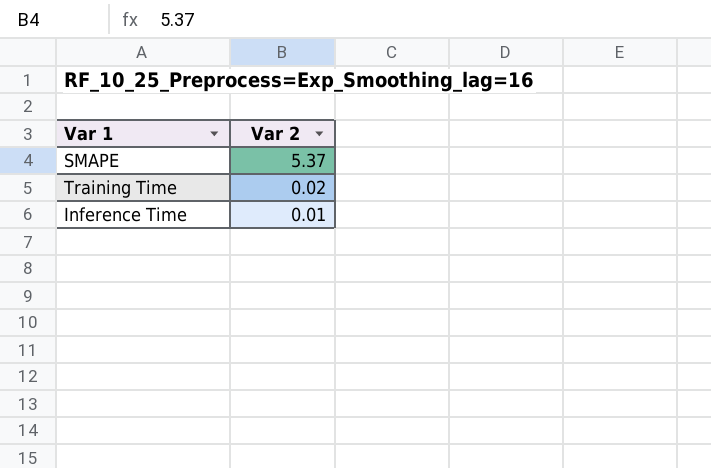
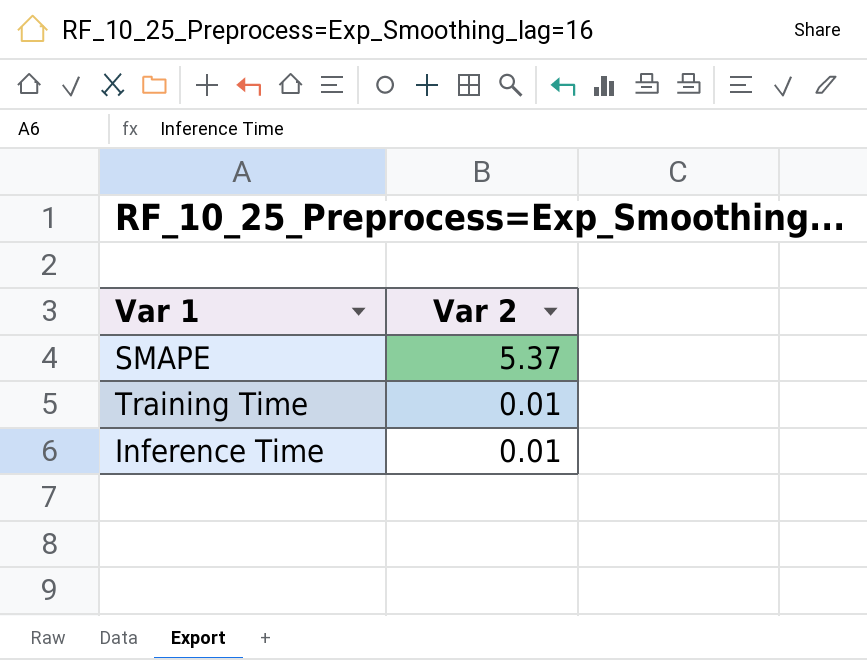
Training Time | Var 2: 0.02 -> 0.01

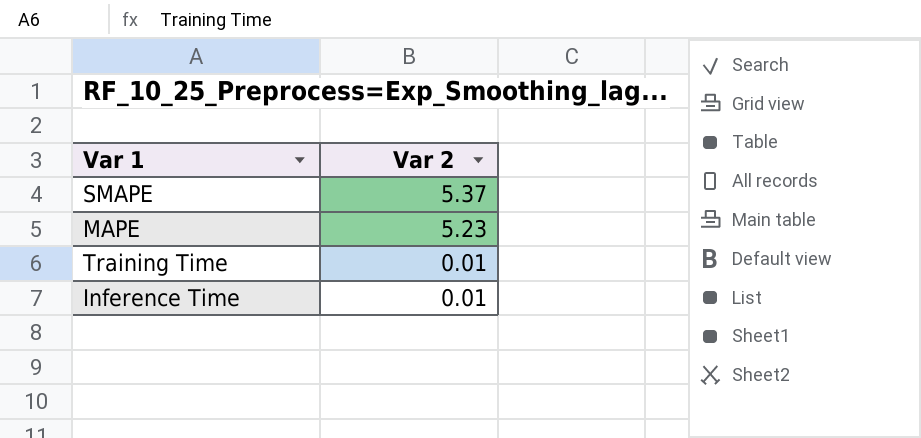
row MAPE: none -> 5.23

